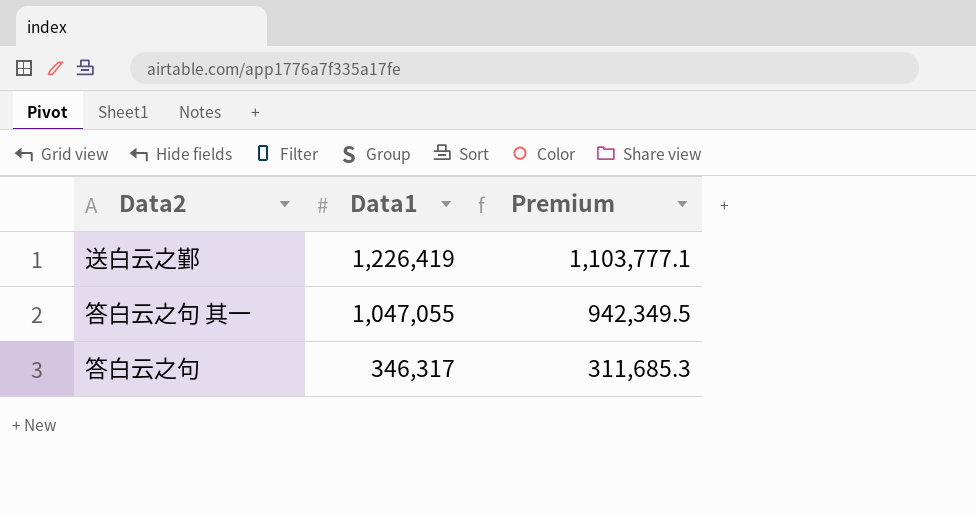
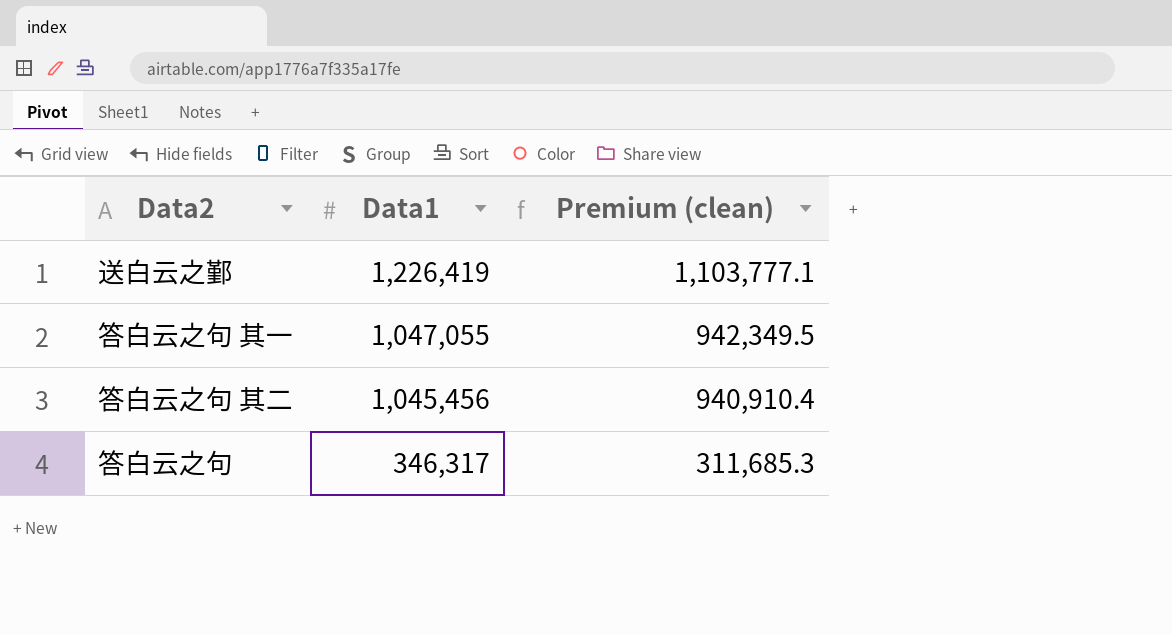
column name: Premium -> Premium (clean)
row 答白云之句 其二: none -> 1,045,456 | 940,910.4

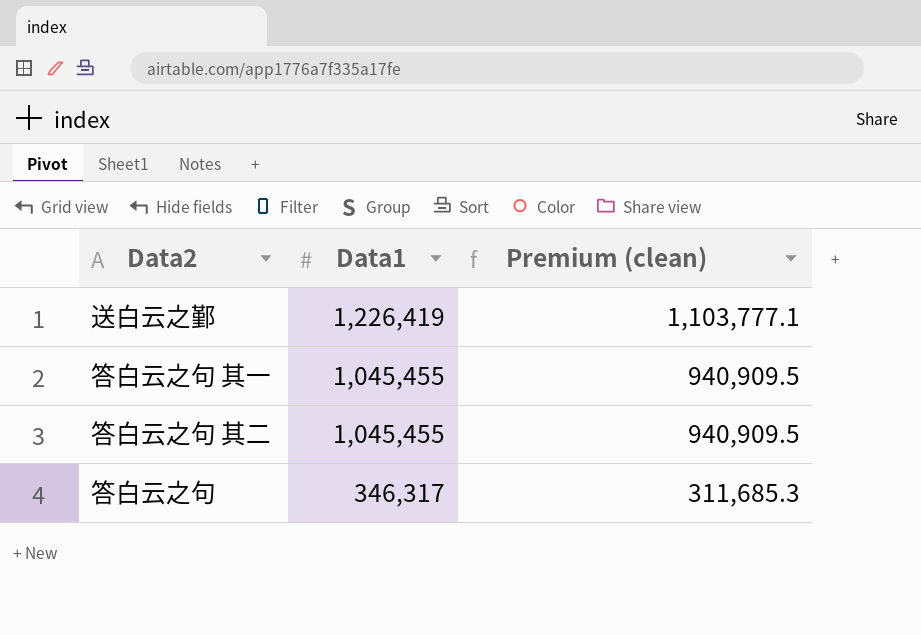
答白云之句 其一 | Data1: 1,047,055 -> 1,045,455
答白云之句 其一 | Premium (clean): 942,349.5 -> 940,909.5
答白云之句 其二 | Data1: 1,045,456 -> 1,045,455
答白云之句 其二 | Premium (clean): 940,910.4 -> 940,909.5

